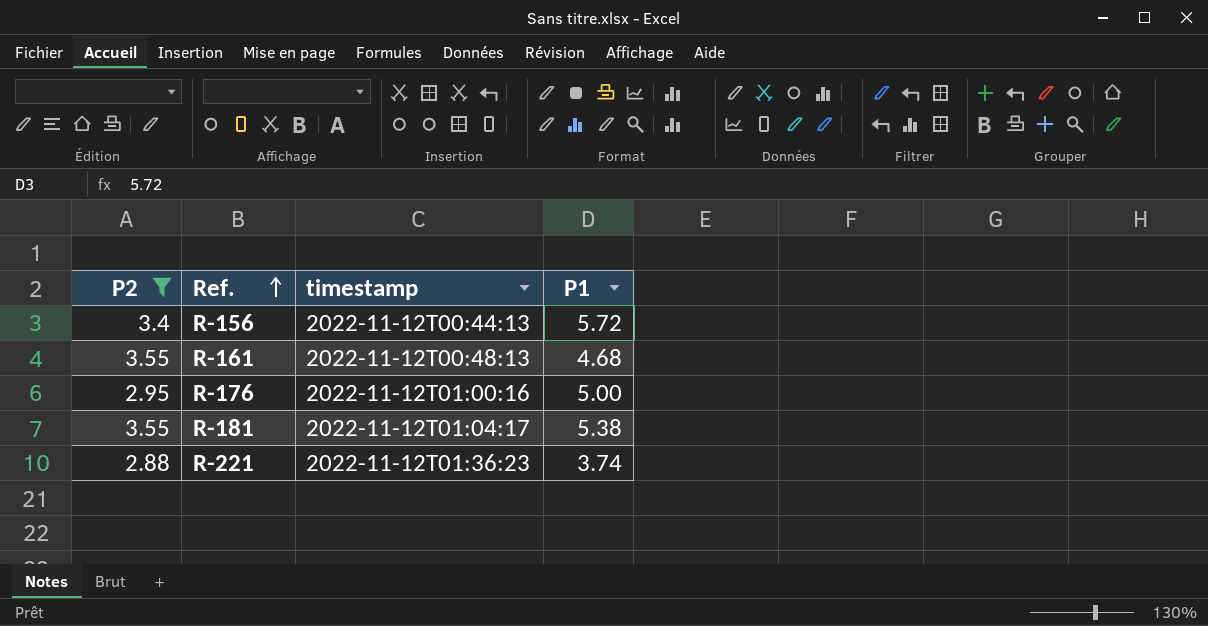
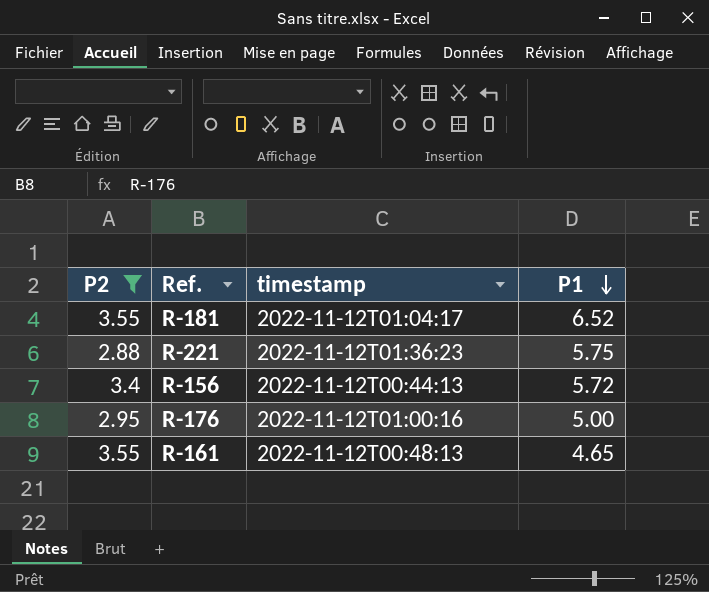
row order: Ref. ascending -> P1 descending
R-181 | P1: 5.38 -> 6.52
R-221 | P1: 3.74 -> 5.75
R-161 | P1: 4.68 -> 4.65

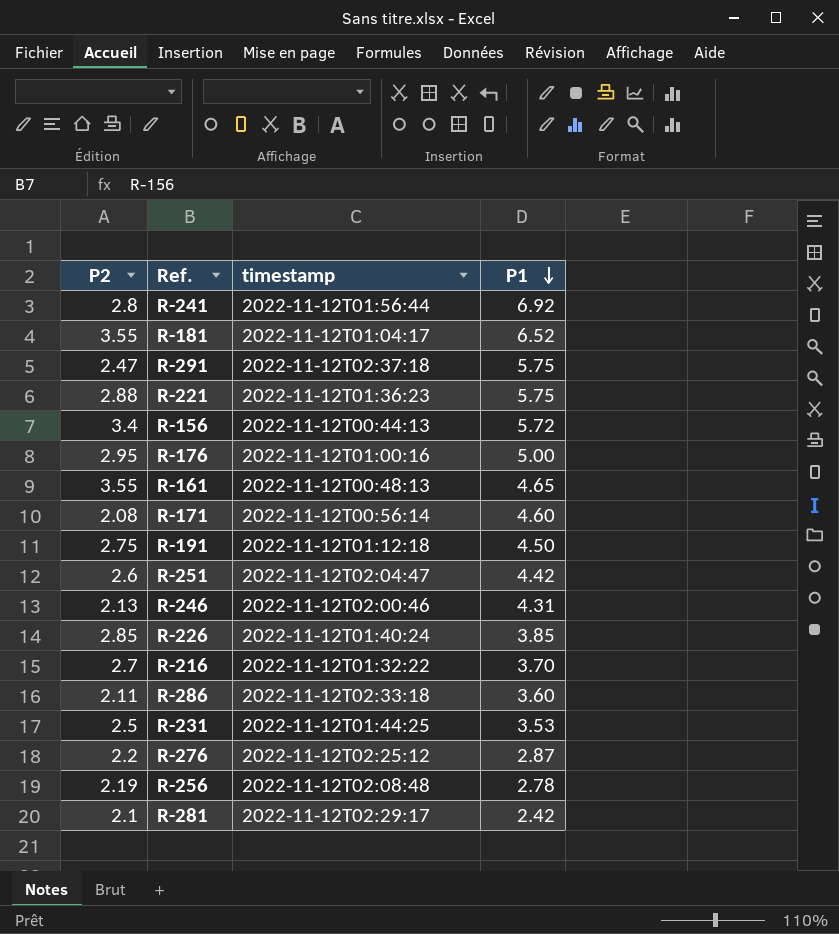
filter: P2 >= 2.88 -> none

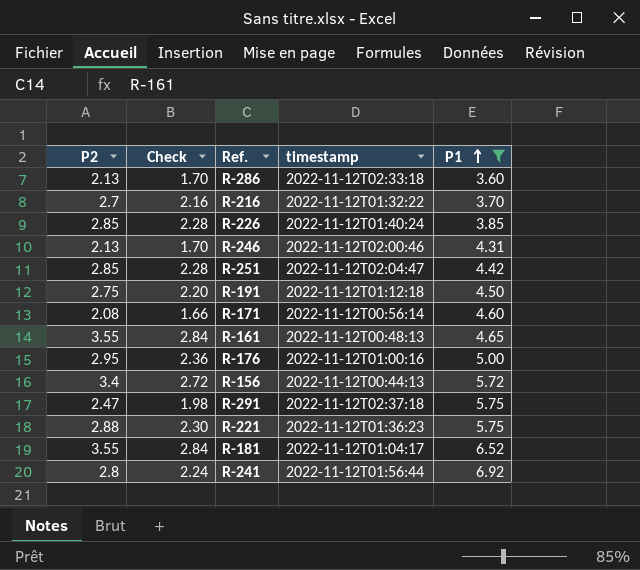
filter: none -> P1 >= 3.60
row order: P1 descending -> P1 ascending
column Check | formula: none -> [P2] * 0.8
R-286 | P2: 2.11 -> 2.13
R-251 | P2: 2.6 -> 2.85

